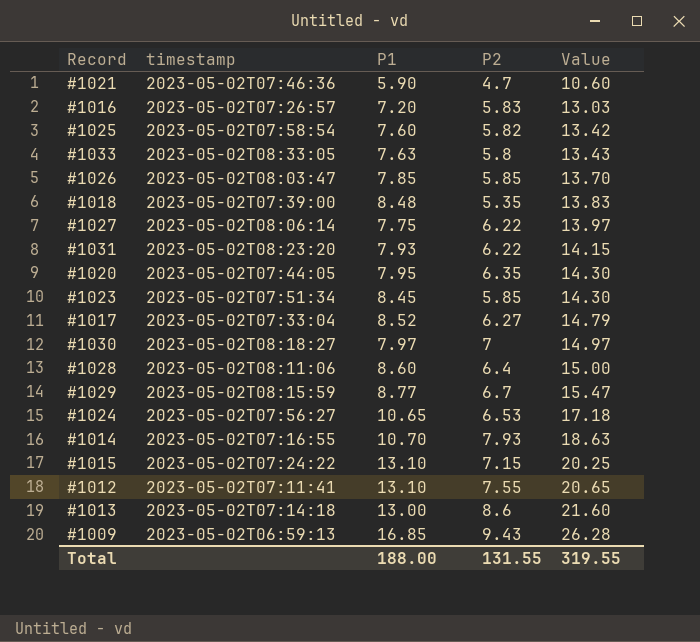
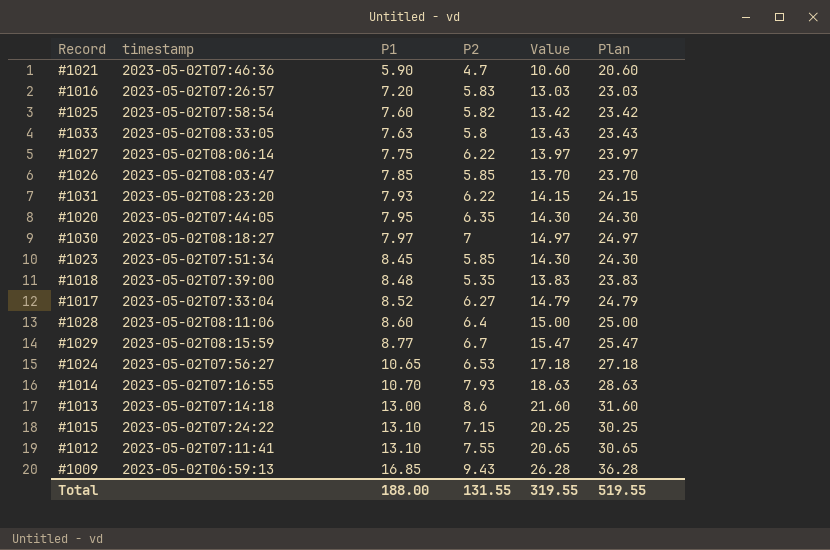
row order: Value ascending -> P1 ascending
column Plan | formula: none -> [Value] + 10

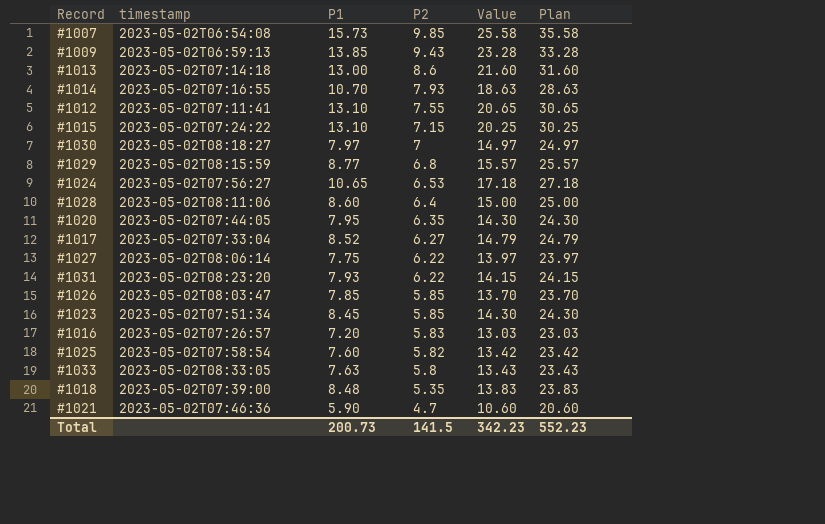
row order: P1 ascending -> P2 descending
row #1007: none -> 2023-05-02T06:54:08 | 15.73 | 9.85 | 25.58 | 35.58
#1009 | P1: 16.85 -> 13.85
#1009 | Value: 26.28 -> 23.28
#1009 | Plan: 36.28 -> 33.28
#1029 | P2: 6.7 -> 6.8
#1029 | Value: 15.47 -> 15.57
#1029 | Plan: 25.47 -> 25.57
Total | P1: 188.00 -> 200.73
Total | P2: 131.55 -> 141.5
Total | Value: 319.55 -> 342.23
Total | Plan: 519.55 -> 552.23

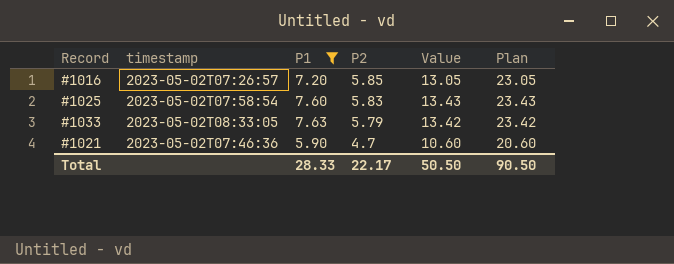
filter: none -> P1 <= 7.63
#1016 | P2: 5.83 -> 5.85
#1016 | Value: 13.03 -> 13.05
#1016 | Plan: 23.03 -> 23.05
#1025 | P2: 5.82 -> 5.83
#1025 | Value: 13.42 -> 13.43
#1025 | Plan: 23.42 -> 23.43
#1033 | P2: 5.8 -> 5.79
#1033 | Value: 13.43 -> 13.42
#1033 | Plan: 23.43 -> 23.42
Total | P1: 200.73 -> 28.33
Total | P2: 141.5 -> 22.17
Total | Value: 342.23 -> 50.50
Total | Plan: 552.23 -> 90.50

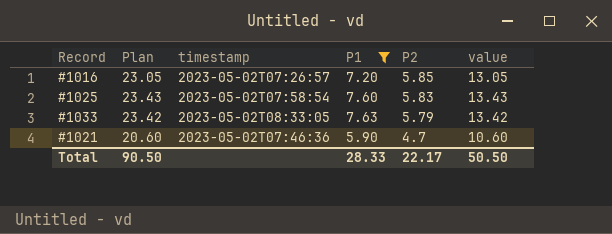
column Plan | position: 6 -> 2
column name: Value -> value

